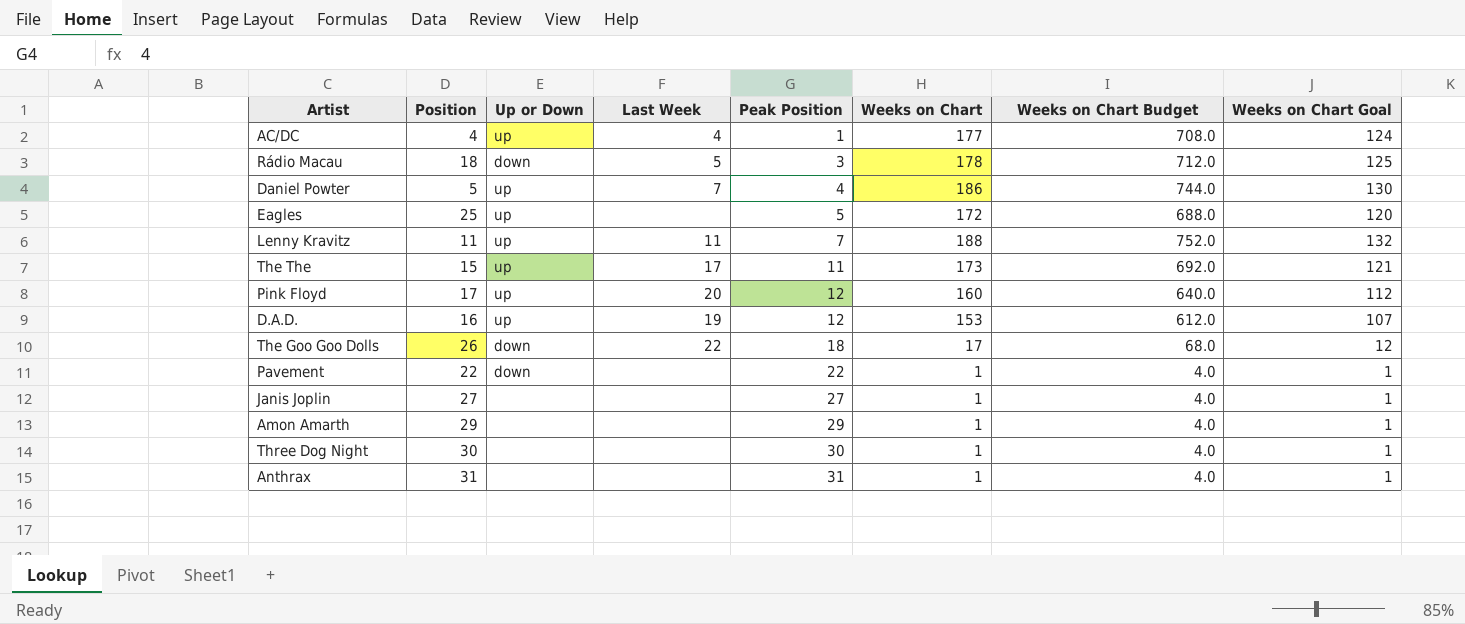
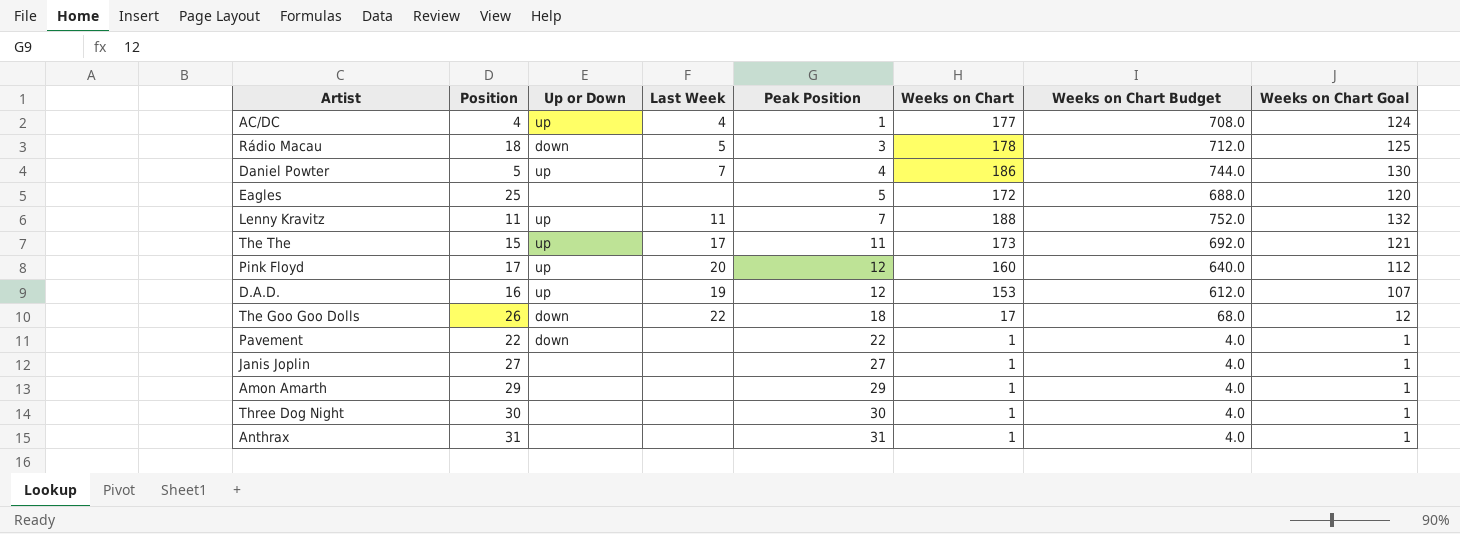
Eagles | Up or Down: up -> none

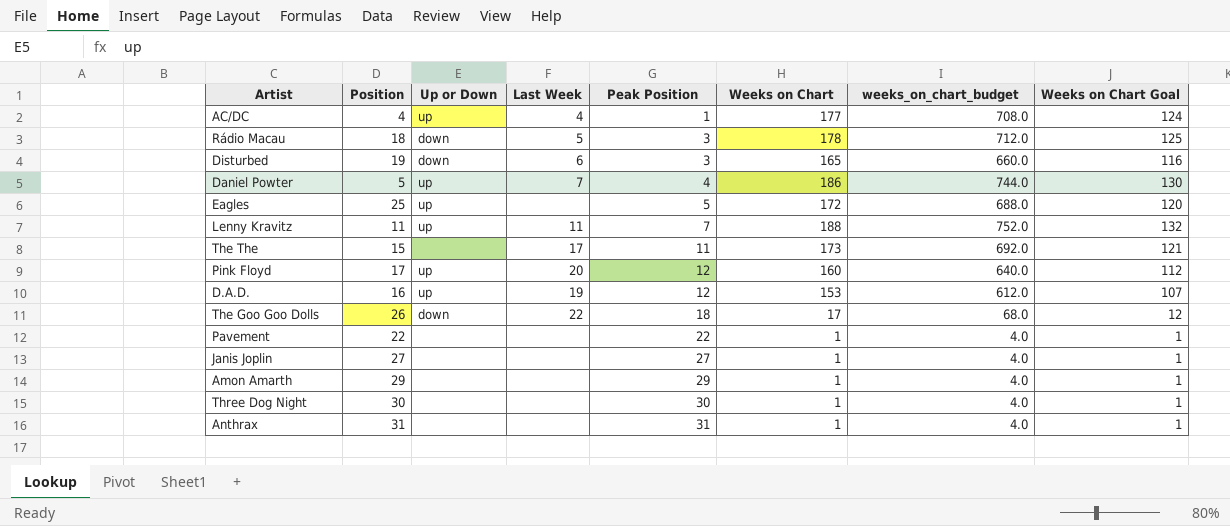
column name: Weeks on Chart Budget -> weeks_on_chart_budget
row Disturbed: none -> 19 | down | 6 | 3 | 165 | 660.0 | 116
Eagles | Up or Down: none -> up
The The | Up or Down: up -> none
Pavement | Up or Down: down -> none

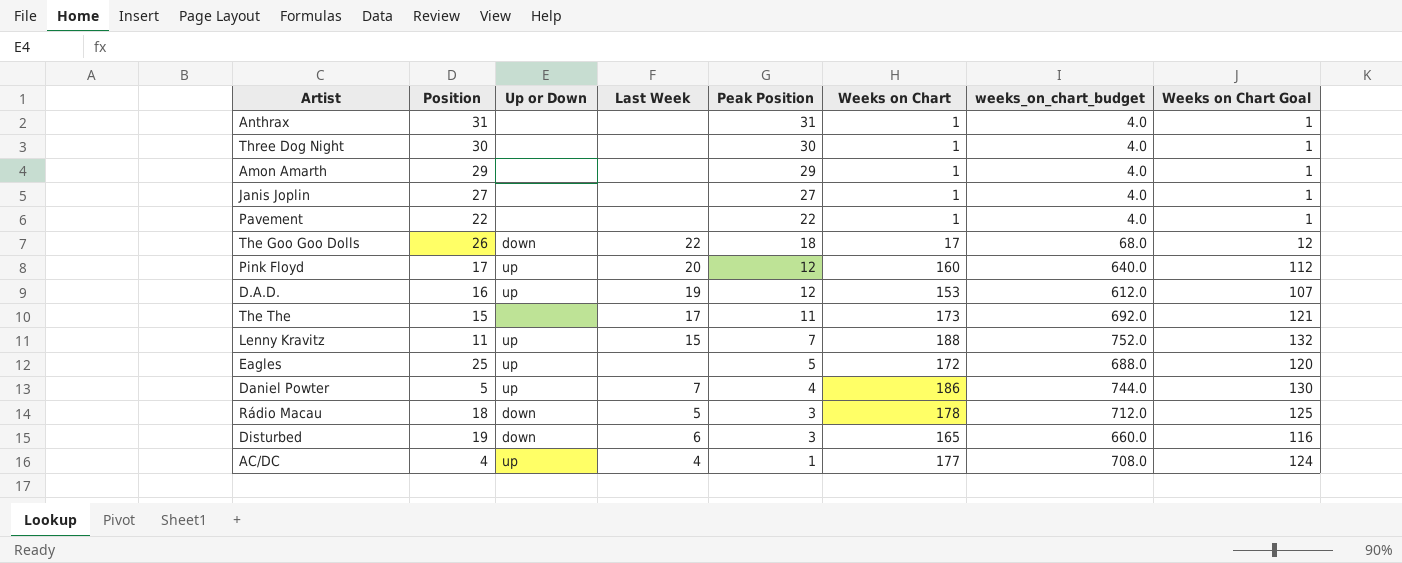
row order: Peak Position ascending -> Peak Position descending
Lenny Kravitz | Last Week: 11 -> 15

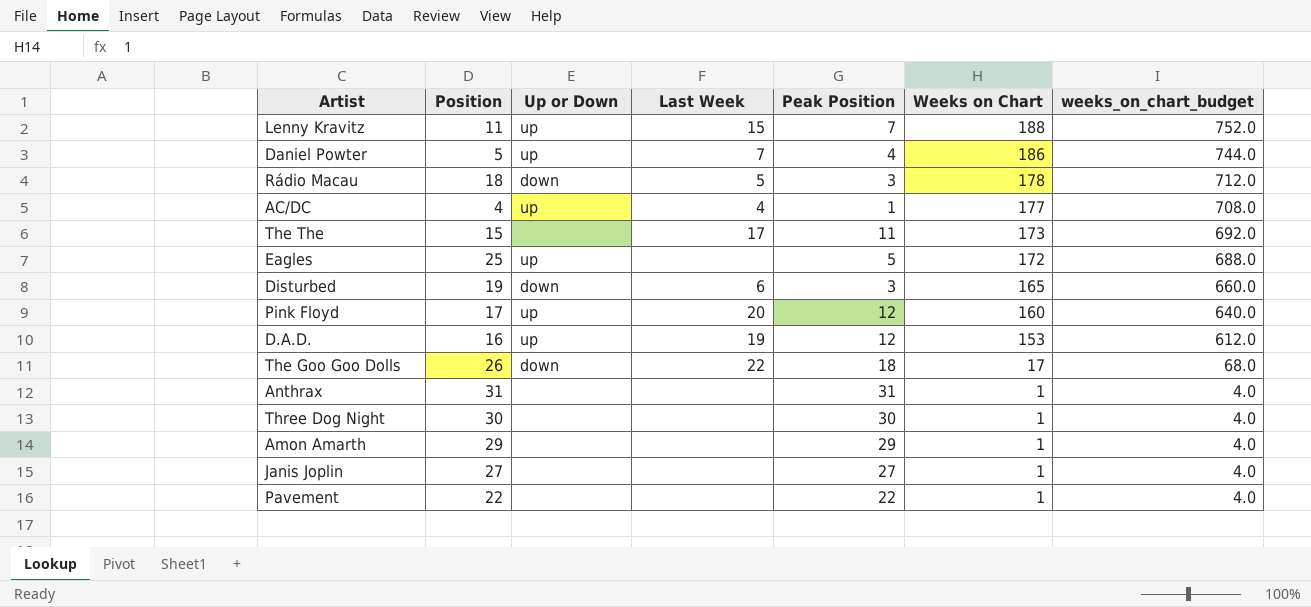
row order: Peak Position descending -> Weeks on Chart descending
column Weeks on Chart Goal | formula: [Weeks on Chart] * 0.7 -> none

